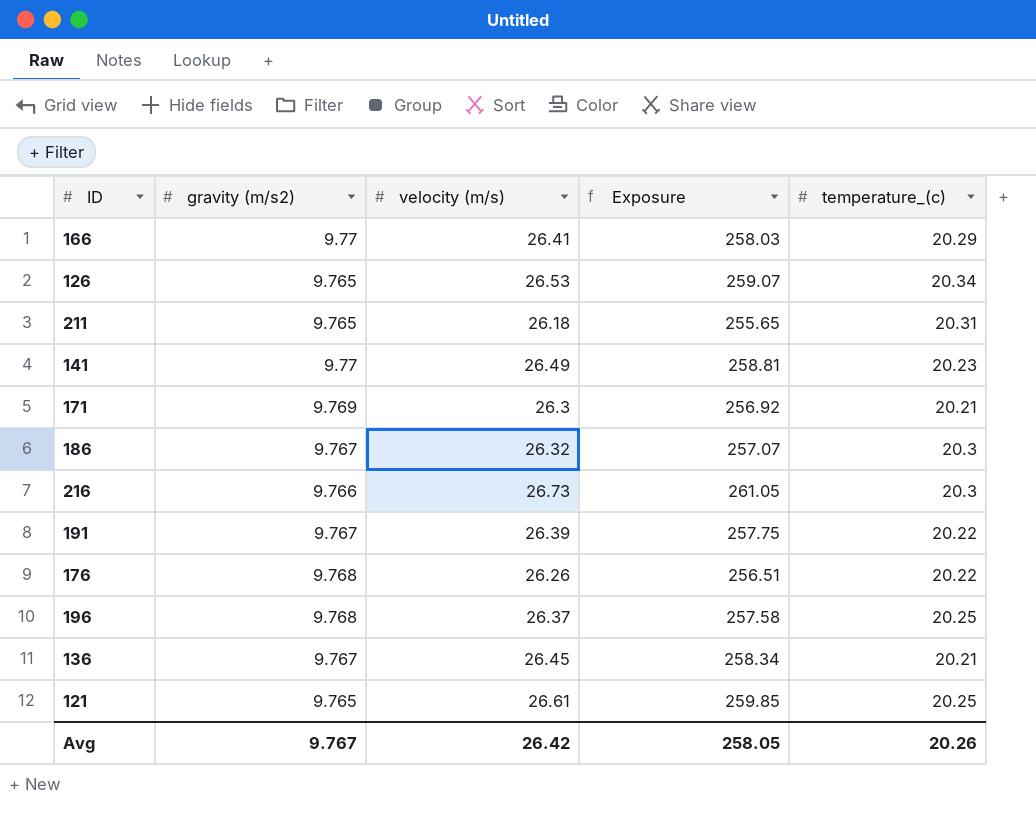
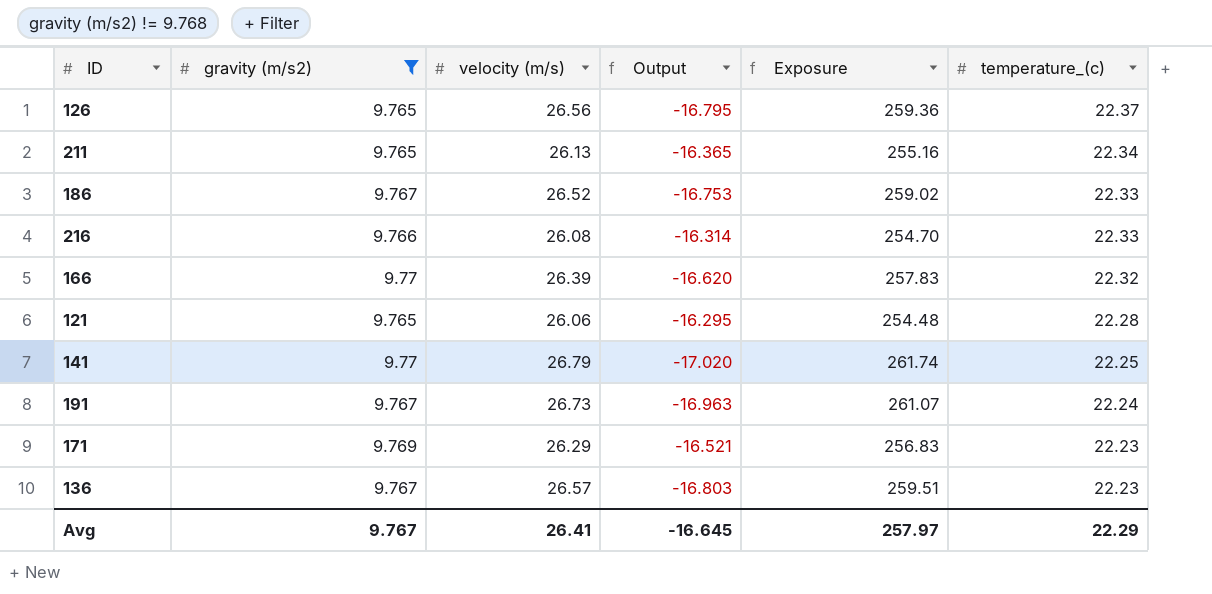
filter: none -> gravity (m/s2) != 9.768
row order: none -> temperature_(c) descending
column Output | formula: none -> [gravity (m/s2)] - [velocity (m/s)]
126 | velocity (m/s): 26.53 -> 26.56
126 | Exposure: 259.07 -> 259.36
126 | temperature_(c): 20.34 -> 22.37
211 | velocity (m/s): 26.18 -> 26.13
211 | Exposure: 255.65 -> 255.16
211 | temperature_(c): 20.31 -> 22.34
186 | velocity (m/s): 26.32 -> 26.52
186 | Exposure: 257.07 -> 259.02
186 | temperature_(c): 20.3 -> 22.33
216 | velocity (m/s): 26.73 -> 26.08
216 | Exposure: 261.05 -> 254.70
216 | temperature_(c): 20.3 -> 22.33
166 | velocity (m/s): 26.41 -> 26.39
166 | Exposure: 258.03 -> 257.83
166 | temperature_(c): 20.29 -> 22.32
121 | velocity (m/s): 26.61 -> 26.06
121 | Exposure: 259.85 -> 254.48
121 | temperature_(c): 20.25 -> 22.28
141 | velocity (m/s): 26.49 -> 26.79
141 | Exposure: 258.81 -> 261.74
141 | temperature_(c): 20.23 -> 22.25
191 | velocity (m/s): 26.39 -> 26.73
191 | Exposure: 257.75 -> 261.07
191 | temperature_(c): 20.22 -> 22.24
171 | velocity (m/s): 26.3 -> 26.29
171 | Exposure: 256.92 -> 256.83
171 | temperature_(c): 20.21 -> 22.23
136 | velocity (m/s): 26.45 -> 26.57
136 | Exposure: 258.34 -> 259.51
136 | temperature_(c): 20.21 -> 22.23
Avg | velocity (m/s): 26.42 -> 26.41
Avg | Exposure: 258.05 -> 257.97
Avg | temperature_(c): 20.26 -> 22.29

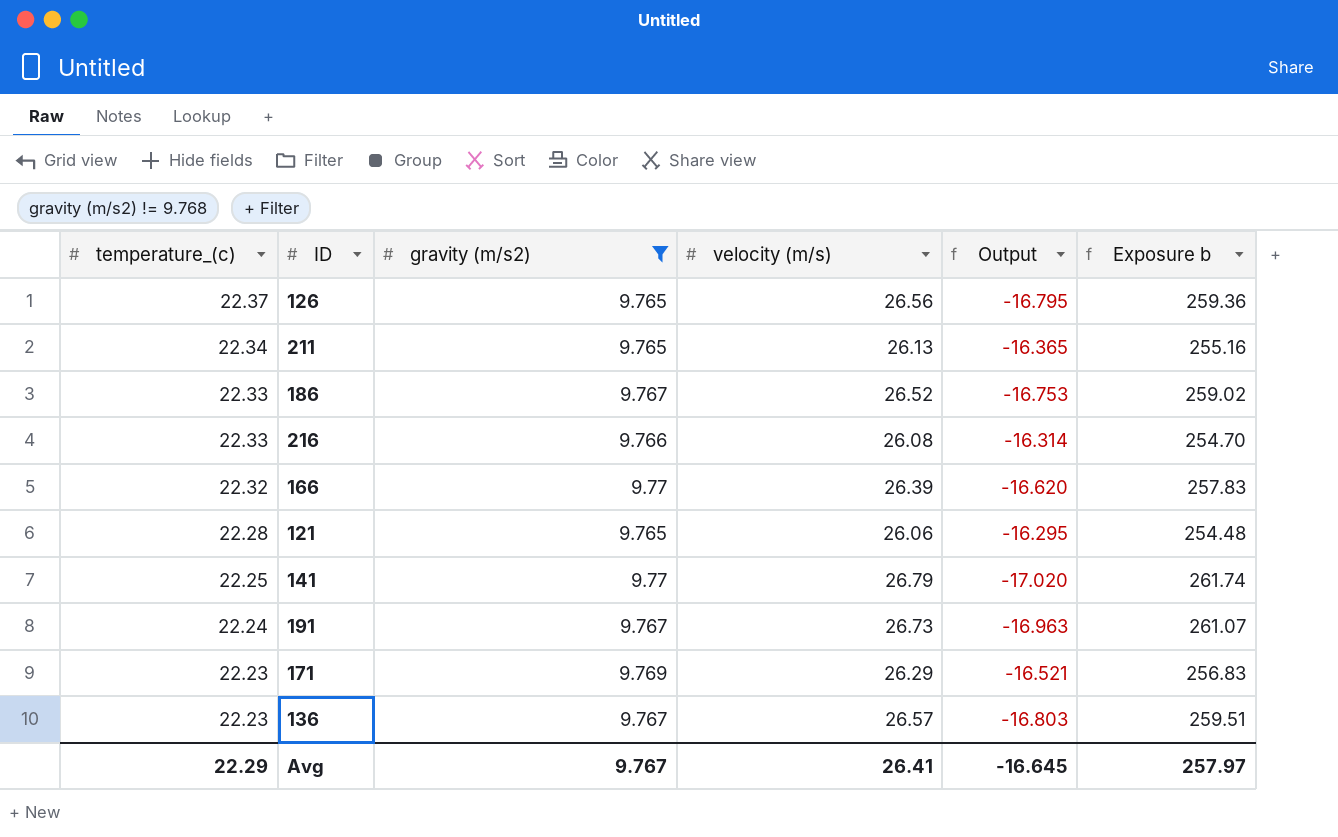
column temperature_(c) | position: 6 -> 1
column name: Exposure -> Exposure b

